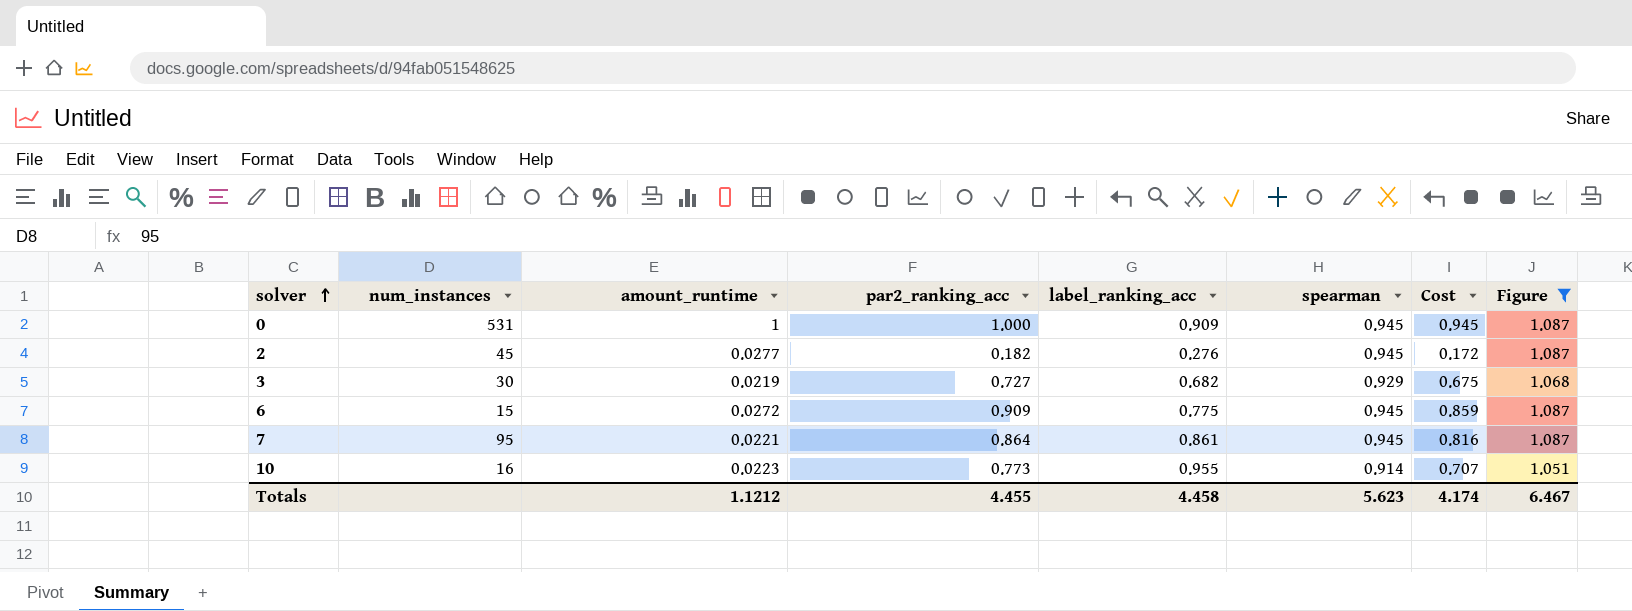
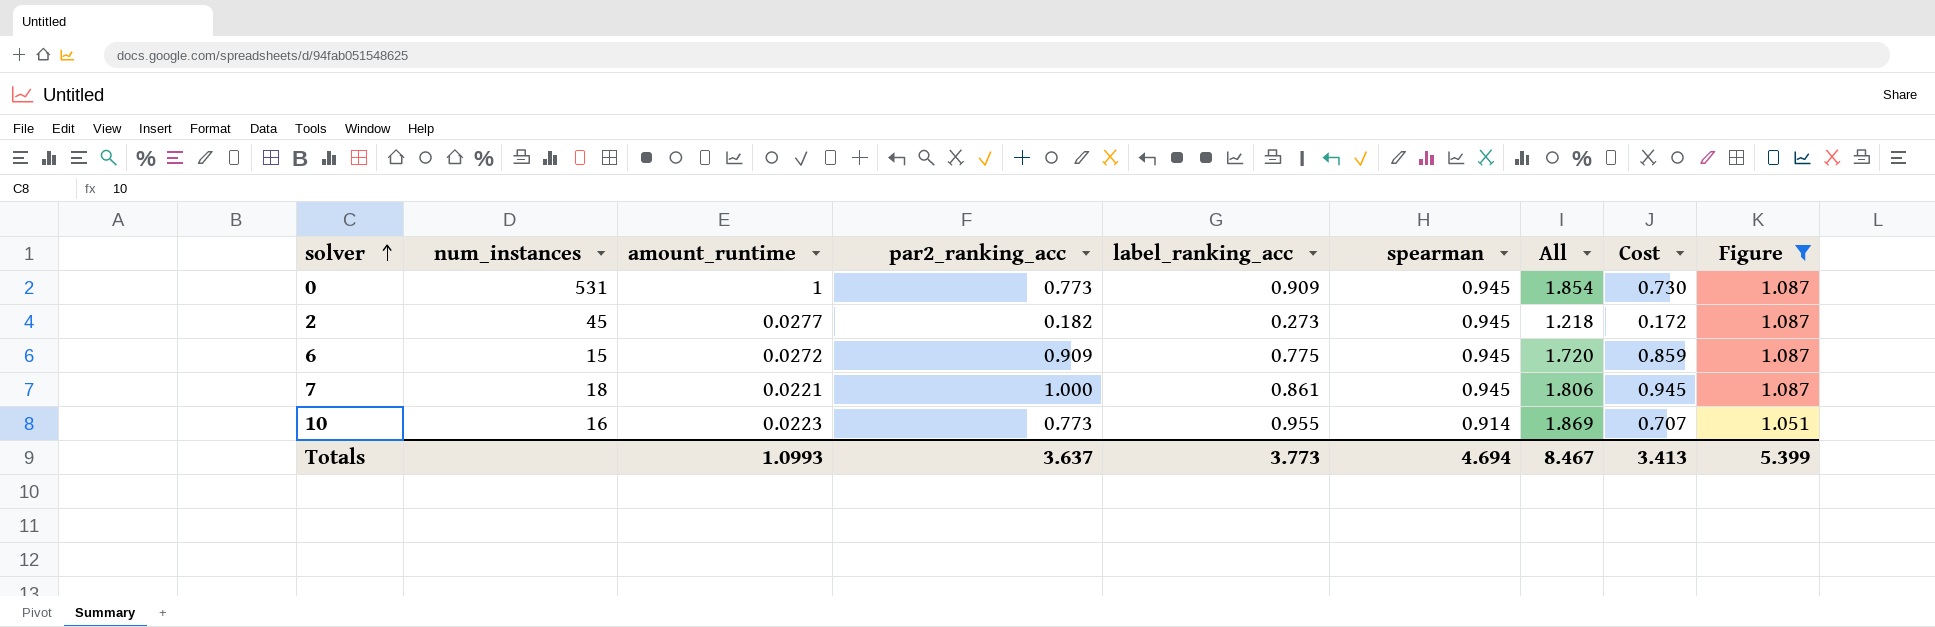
column All | formula: none -> [label_ranking_acc] + [spearman]
row 3: 30 | 0.0219 | 0.727 | 0.682 | 0.929 | 0.675 | 1.068 -> none
0 | par2_ranking_acc: 1.000 -> 0.773
0 | Cost: 0.945 -> 0.730
2 | label_ranking_acc: 0.276 -> 0.273
7 | num_instances: 95 -> 18
7 | par2_ranking_acc: 0.864 -> 1.000
7 | Cost: 0.816 -> 0.945
Totals | amount_runtime: 1.1212 -> 1.0993
Totals | par2_ranking_acc: 4.455 -> 3.637
Totals | label_ranking_acc: 4.458 -> 3.773
Totals | spearman: 5.623 -> 4.694
Totals | Cost: 4.174 -> 3.413
Totals | Figure: 6.467 -> 5.399

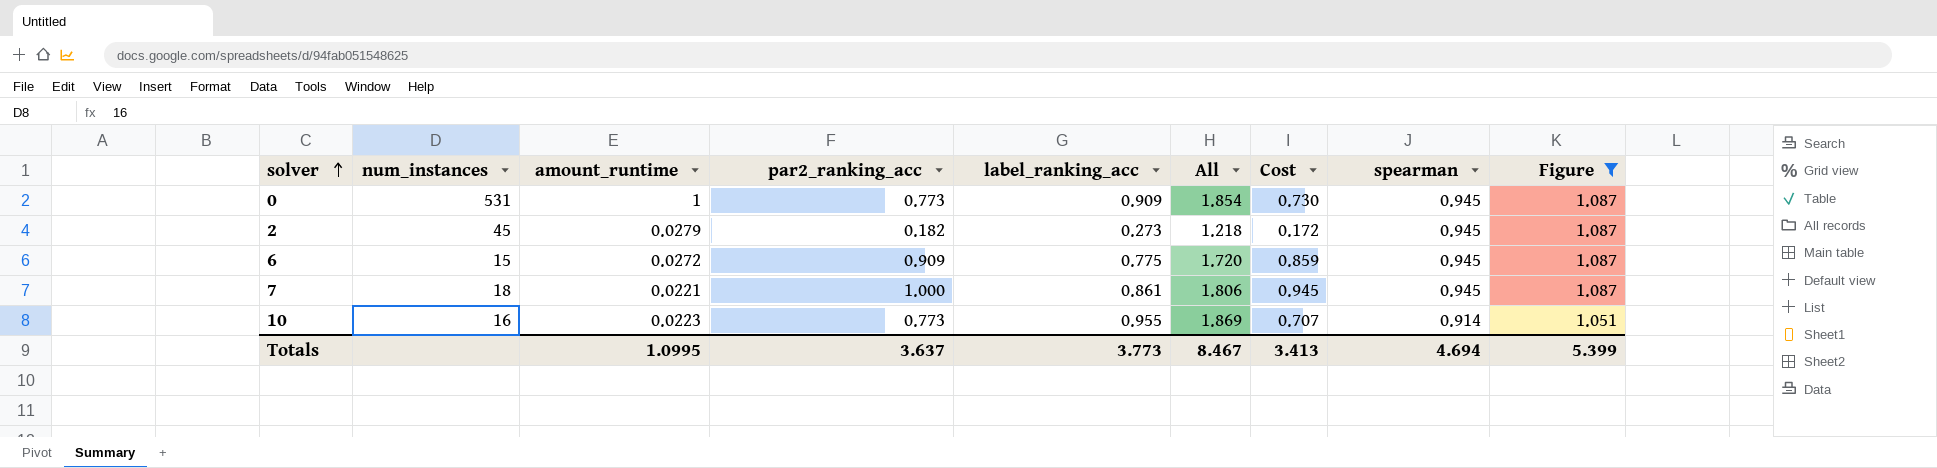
column spearman | position: 6 -> 8
2 | amount_runtime: 0.0277 -> 0.0279
Totals | amount_runtime: 1.0993 -> 1.0995

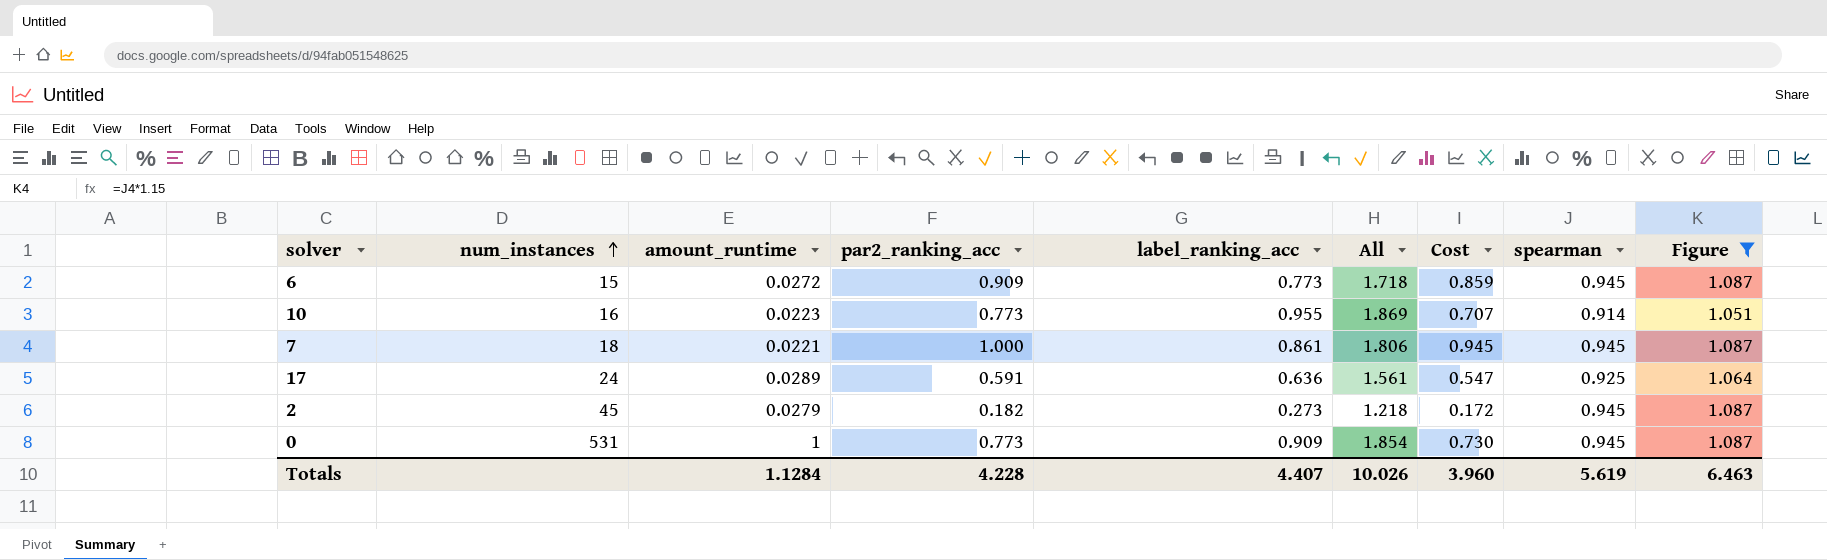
row order: solver ascending -> num_instances ascending
6 | label_ranking_acc: 0.775 -> 0.773
6 | All: 1.720 -> 1.718
row 17: none -> 24 | 0.0289 | 0.591 | 0.636 | 1.561 | 0.547 | 0.925 | 1.064
Totals | amount_runtime: 1.0995 -> 1.1284
Totals | par2_ranking_acc: 3.637 -> 4.228
Totals | label_ranking_acc: 3.773 -> 4.407
Totals | All: 8.467 -> 10.026
Totals | Cost: 3.413 -> 3.960
Totals | spearman: 4.694 -> 5.619
Totals | Figure: 5.399 -> 6.463

